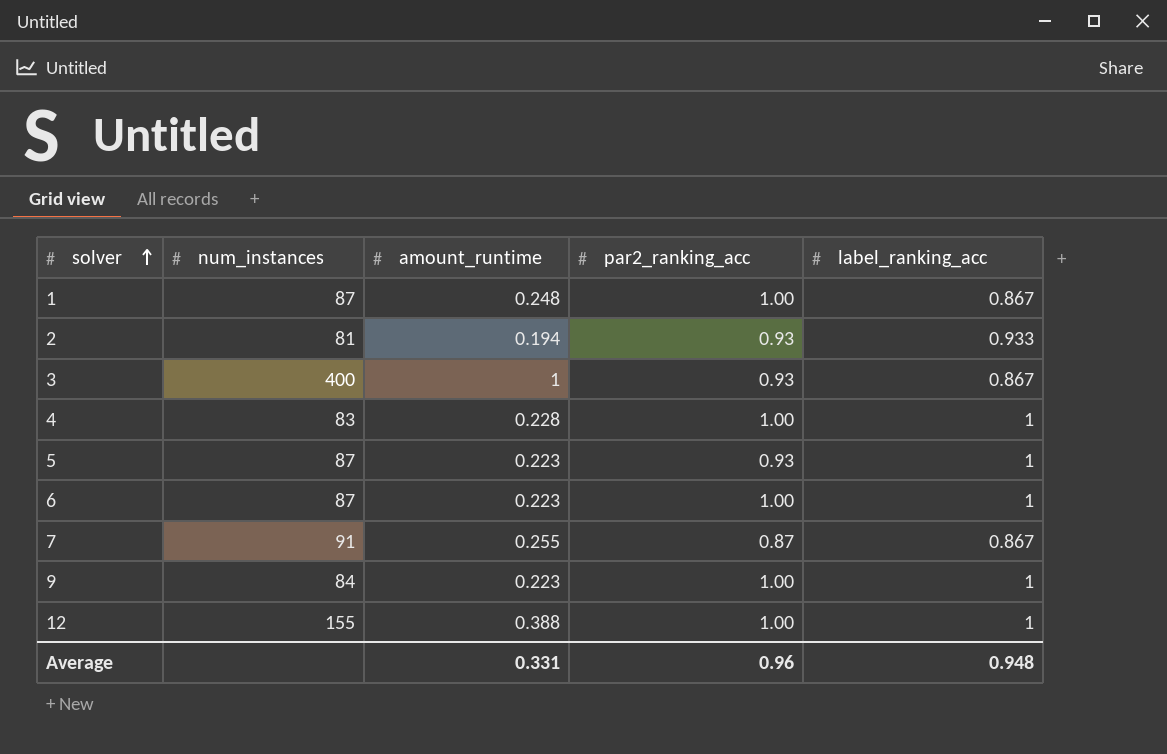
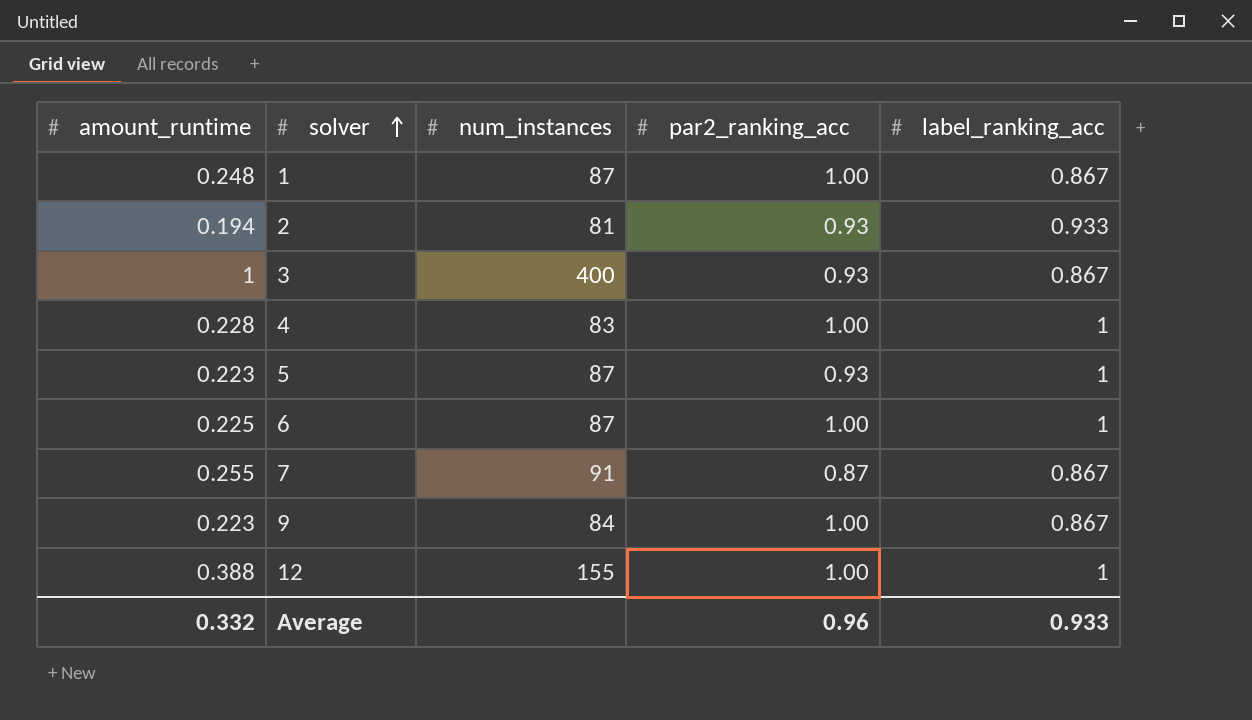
column amount_runtime | position: 3 -> 1
6 | amount_runtime: 0.223 -> 0.225
9 | label_ranking_acc: 1 -> 0.867
Average | amount_runtime: 0.331 -> 0.332
Average | label_ranking_acc: 0.948 -> 0.933

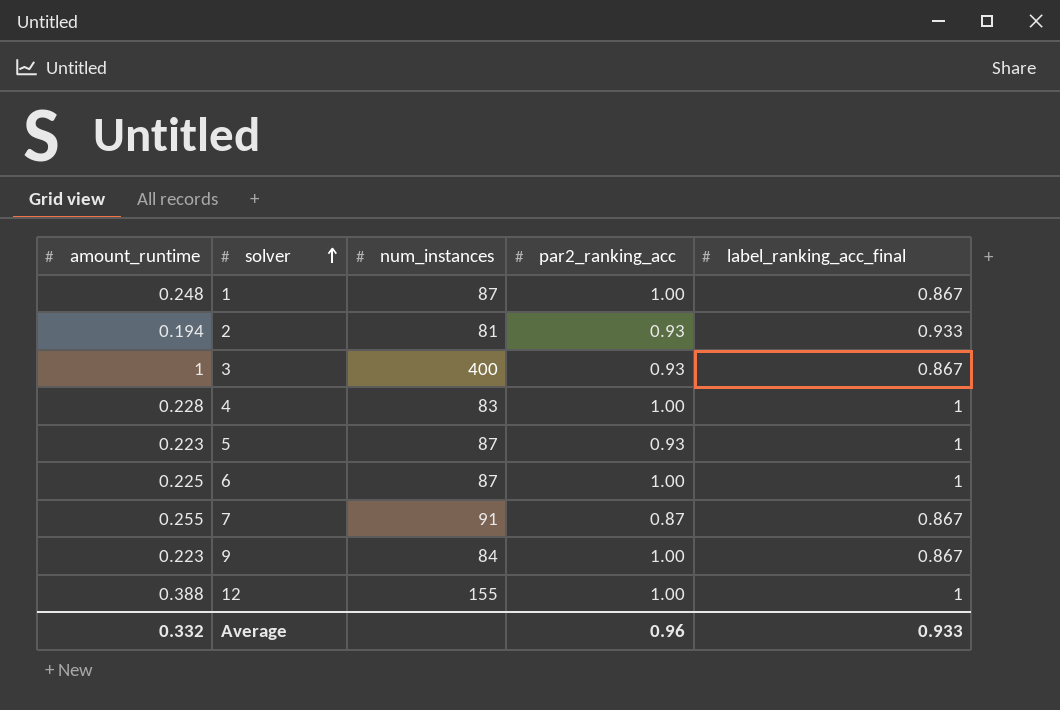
column name: label_ranking_acc -> label_ranking_acc_final

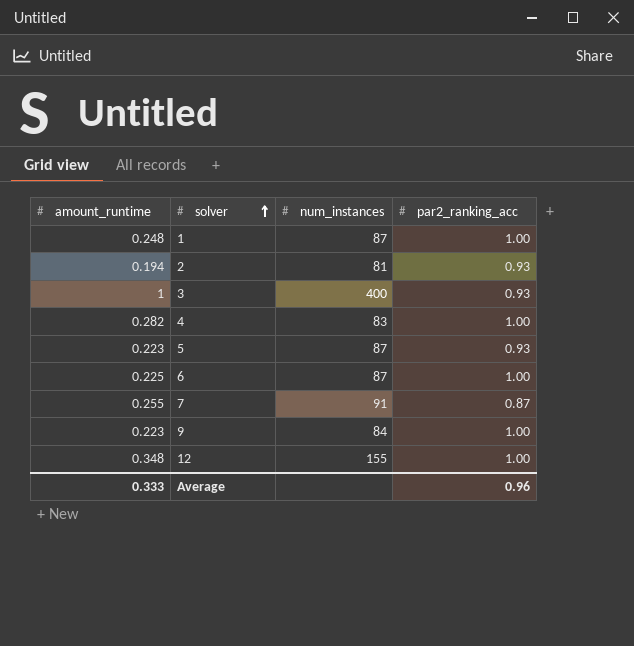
column label_ranking_acc_final | position: 5 -> none
4 | amount_runtime: 0.228 -> 0.282
12 | amount_runtime: 0.388 -> 0.348
Average | amount_runtime: 0.332 -> 0.333

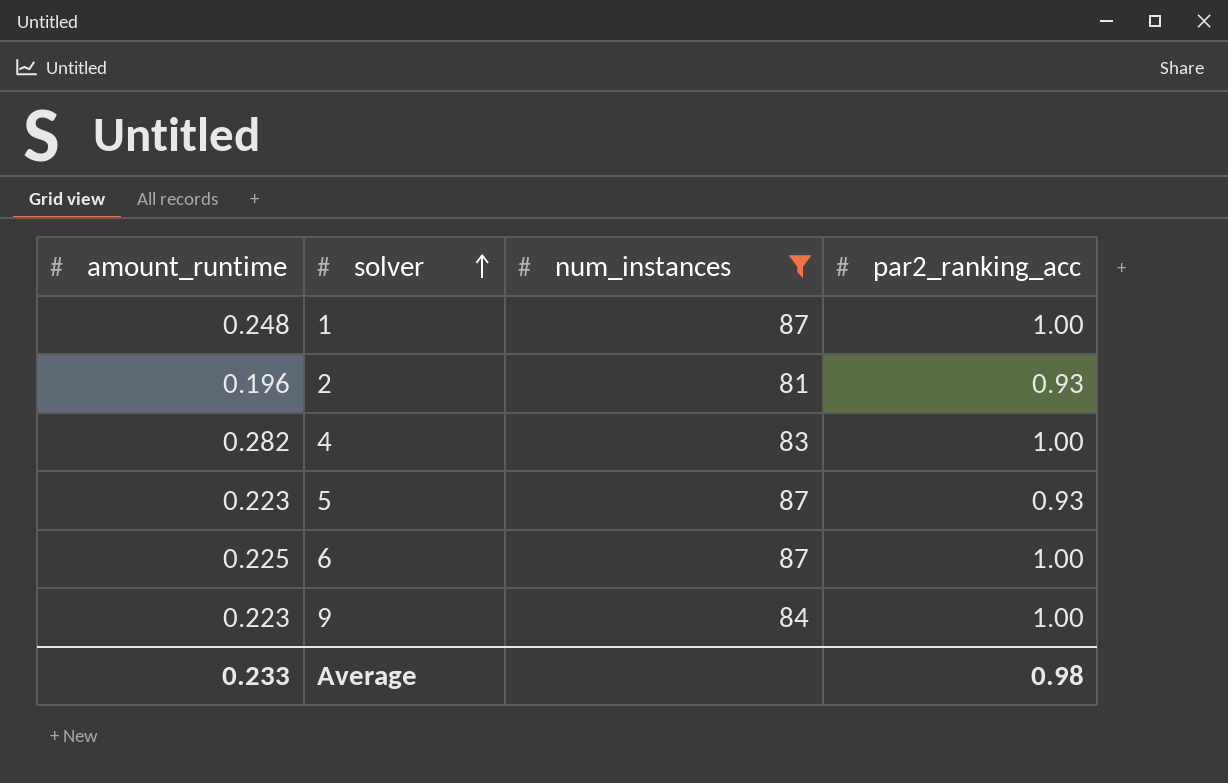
filter: none -> num_instances <= 87
2 | amount_runtime: 0.194 -> 0.196
Average | amount_runtime: 0.333 -> 0.233
Average | par2_ranking_acc: 0.96 -> 0.98

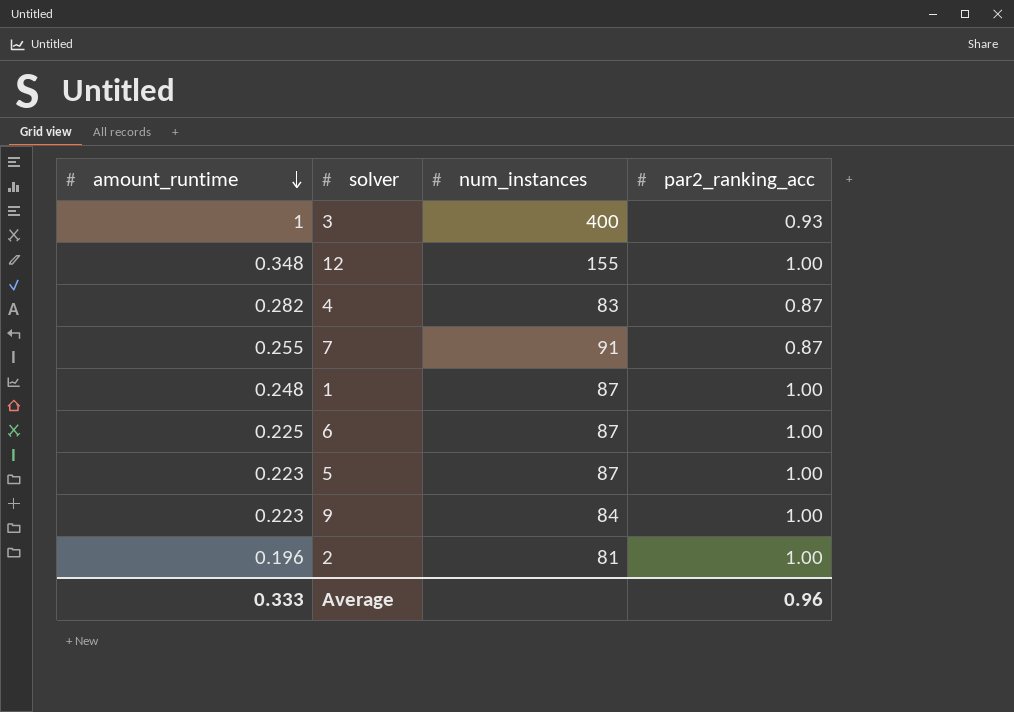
filter: num_instances <= 87 -> none
row order: solver ascending -> amount_runtime descending
4 | par2_ranking_acc: 1.00 -> 0.87
5 | par2_ranking_acc: 0.93 -> 1.00
2 | par2_ranking_acc: 0.93 -> 1.00
Average | amount_runtime: 0.233 -> 0.333
Average | par2_ranking_acc: 0.98 -> 0.96

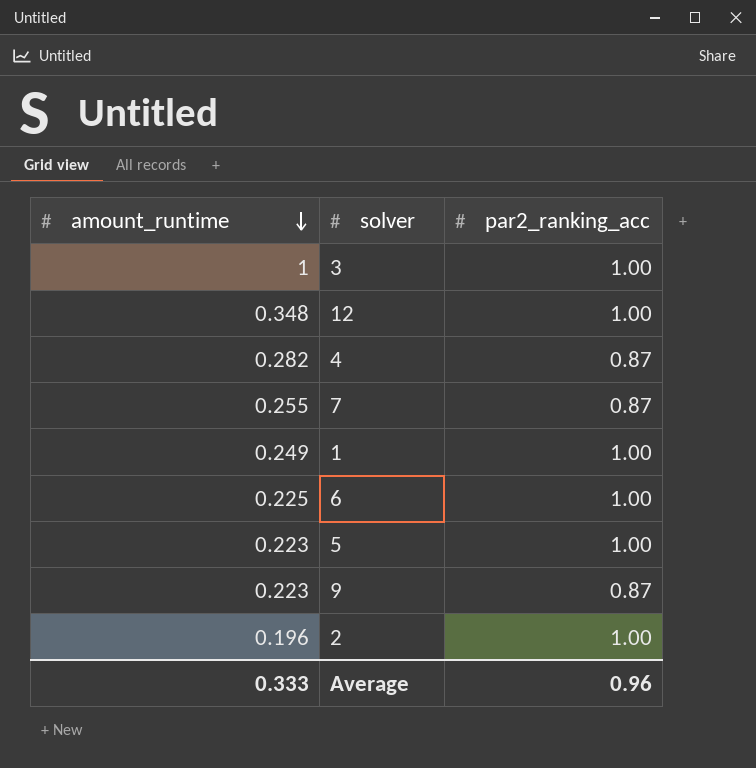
column num_instances | position: 3 -> none
3 | par2_ranking_acc: 0.93 -> 1.00
1 | amount_runtime: 0.248 -> 0.249
9 | par2_ranking_acc: 1.00 -> 0.87

